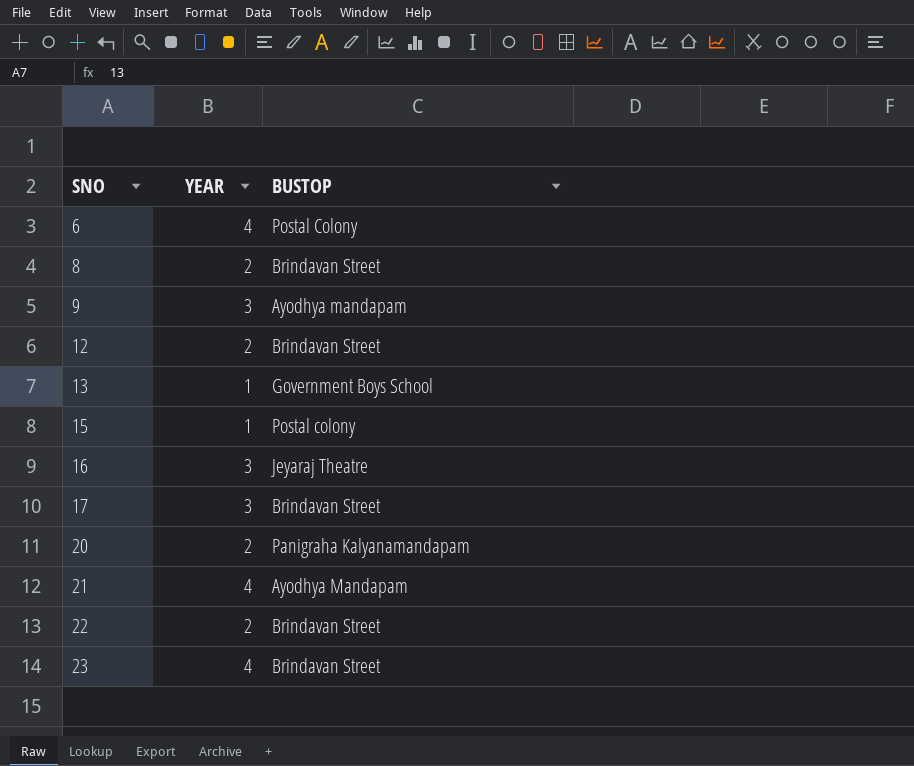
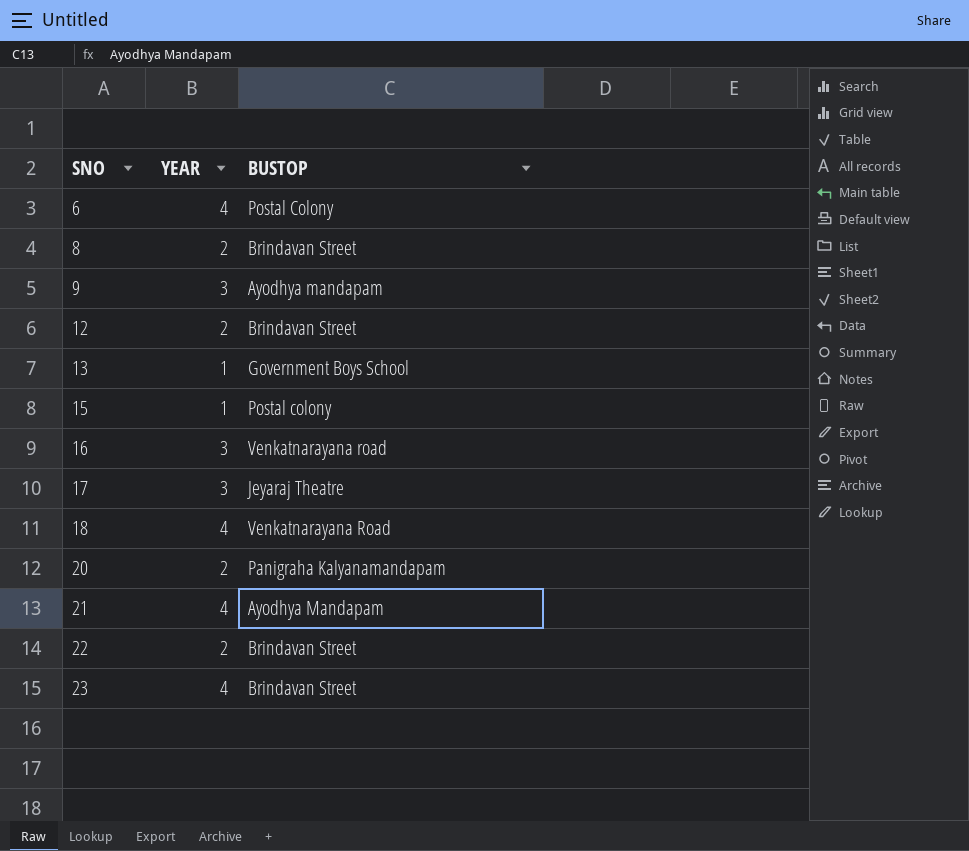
16 | BUSTOP: Jeyaraj Theatre -> Venkatnarayana road
17 | BUSTOP: Brindavan Street -> Jeyaraj Theatre
row 18: none -> 4 | Venkatnarayana Road

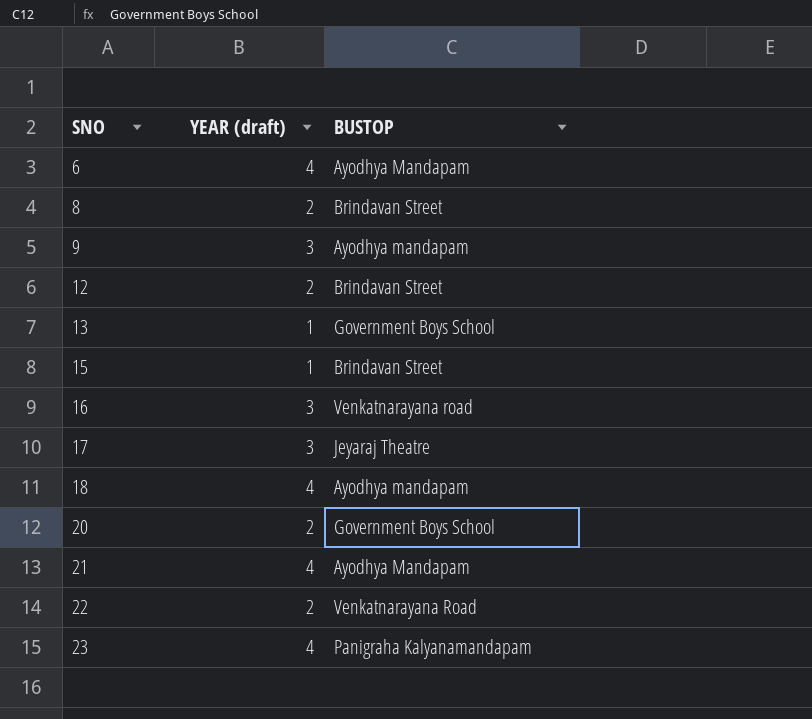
column name: YEAR -> YEAR (draft)
6 | BUSTOP: Postal Colony -> Ayodhya Mandapam
15 | BUSTOP: Postal colony -> Brindavan Street
18 | BUSTOP: Venkatnarayana Road -> Ayodhya mandapam
20 | BUSTOP: Panigraha Kalyanamandapam -> Government Boys School
22 | BUSTOP: Brindavan Street -> Venkatnarayana Road
23 | BUSTOP: Brindavan Street -> Panigraha Kalyanamandapam

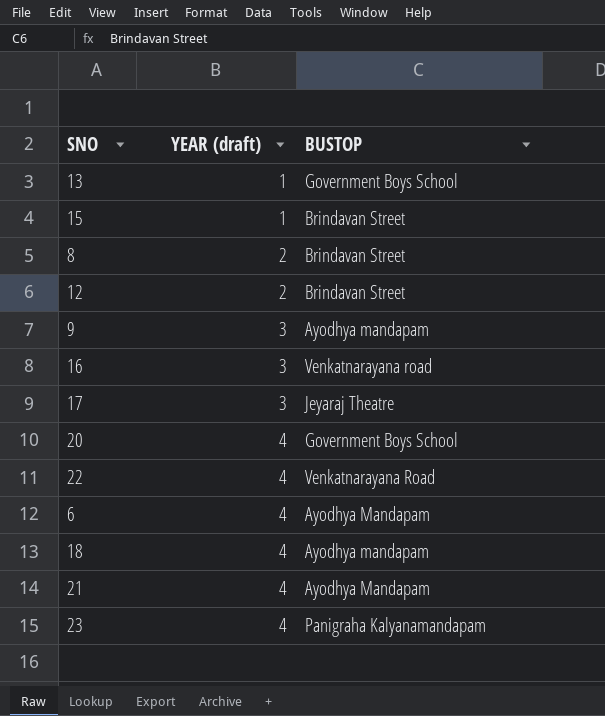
row order: SNO ascending -> YEAR (draft) ascending
20 | YEAR (draft): 2 -> 4
22 | YEAR (draft): 2 -> 4

